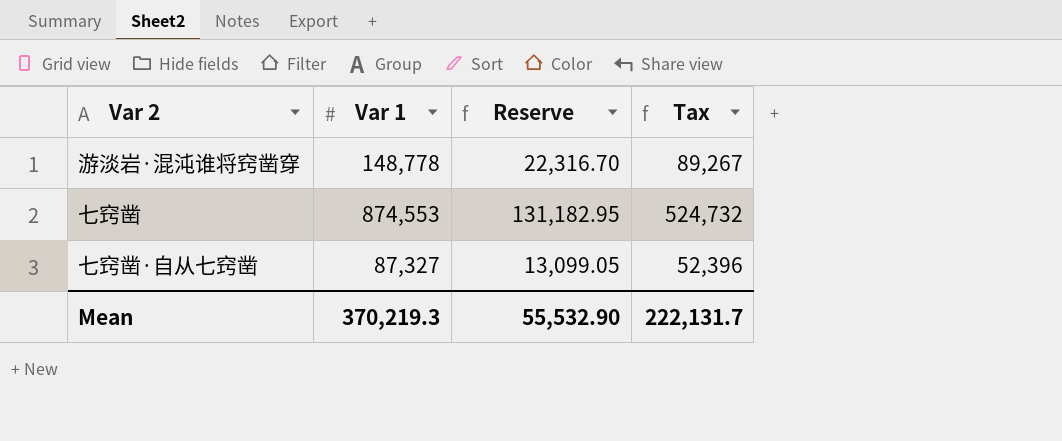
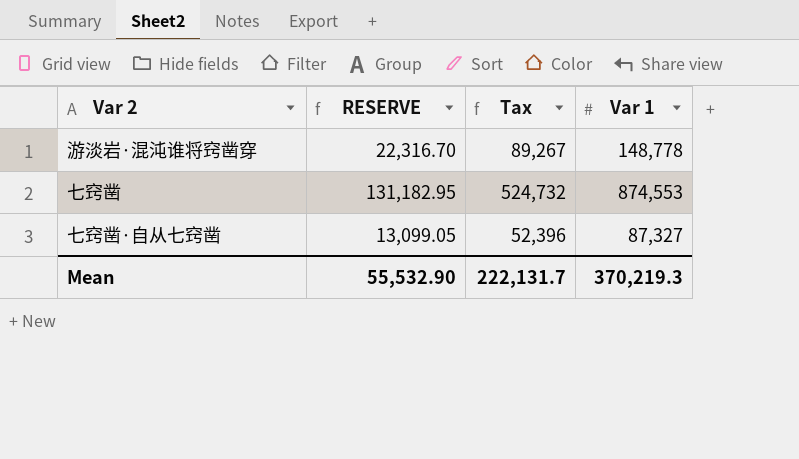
column name: Reserve -> RESERVE
column Var 1 | position: 2 -> 4

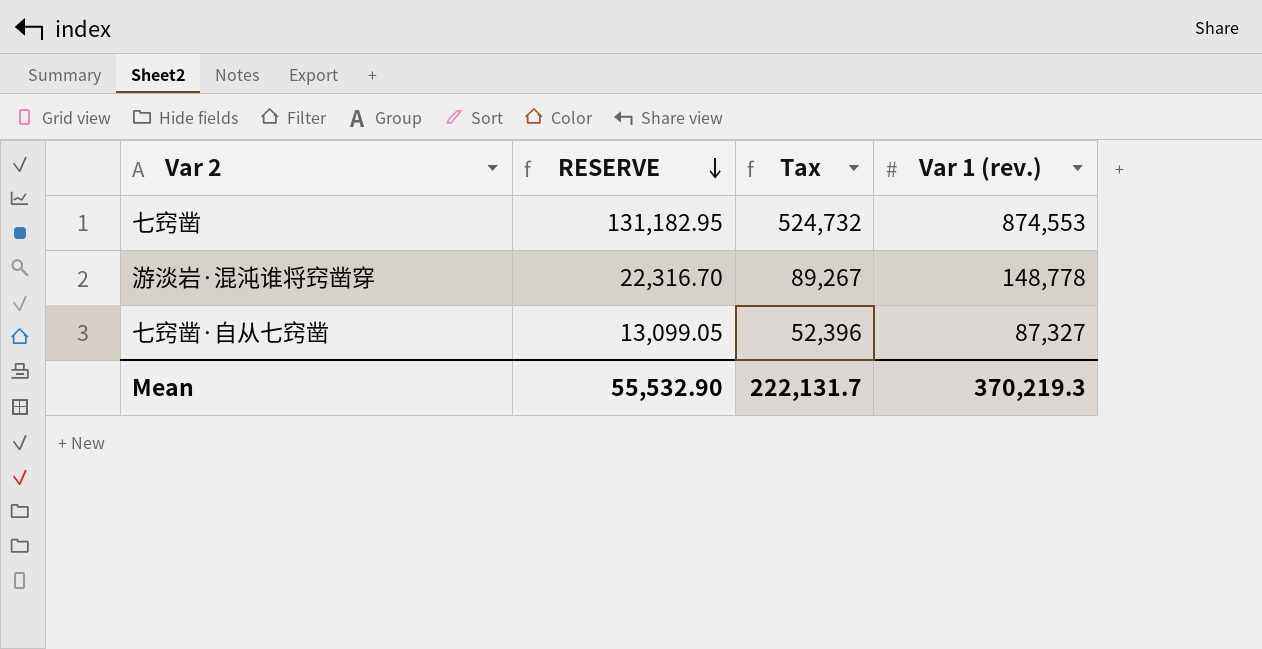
row order: none -> RESERVE descending
column name: Var 1 -> Var 1 (rev.)

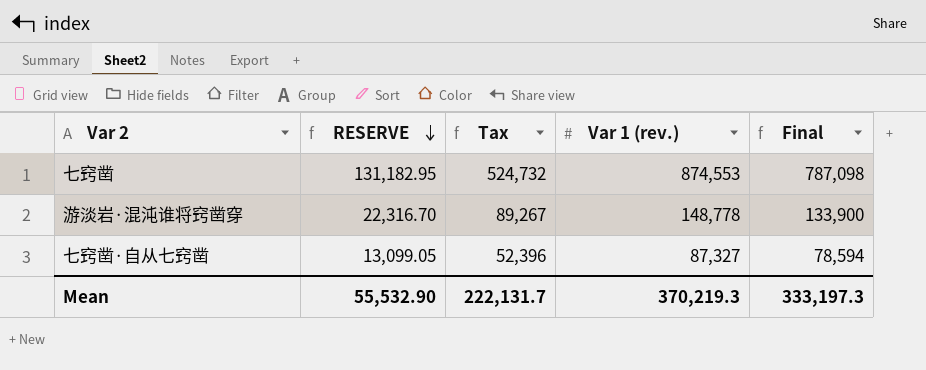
column Final | formula: none -> [Var 1 (rev.)] * 0.9

